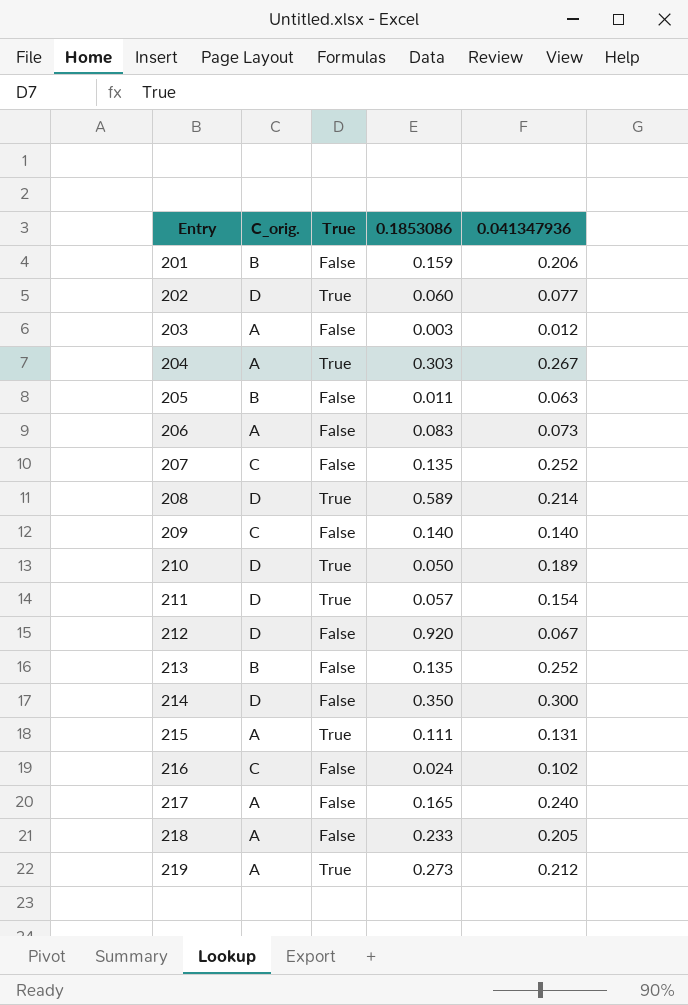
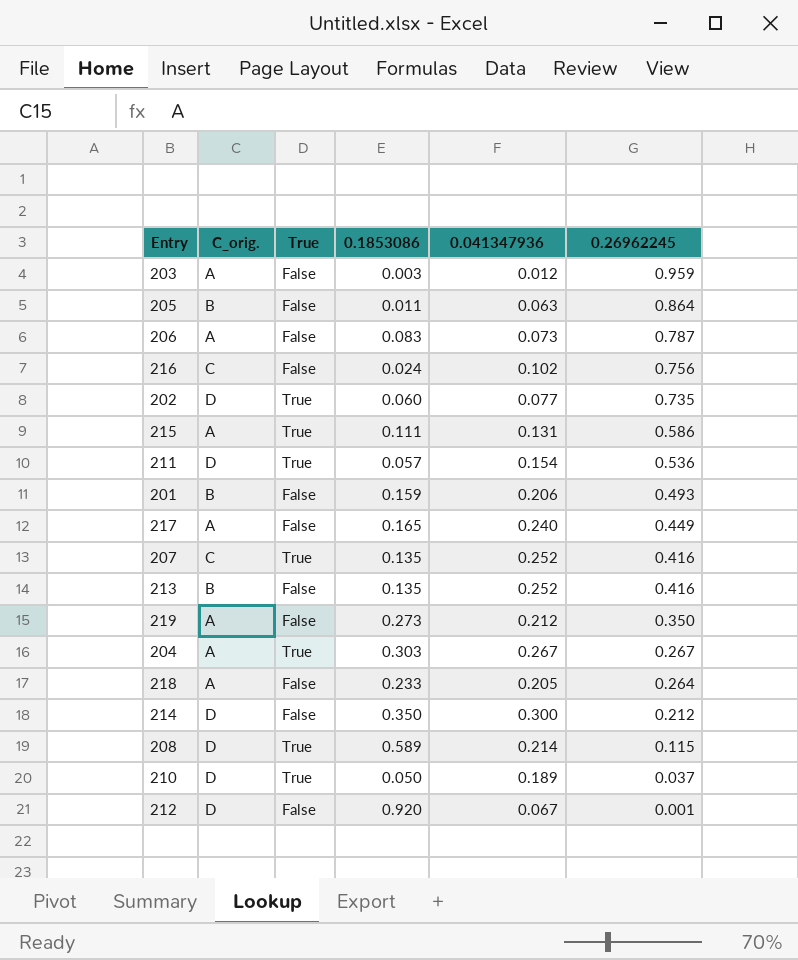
row order: Entry ascending -> 0.26962245 descending
column 0.26962245 | position: none -> 6
row 209: C | False | 0.140 | 0.140 -> none
207 | True: False -> True
219 | True: True -> False

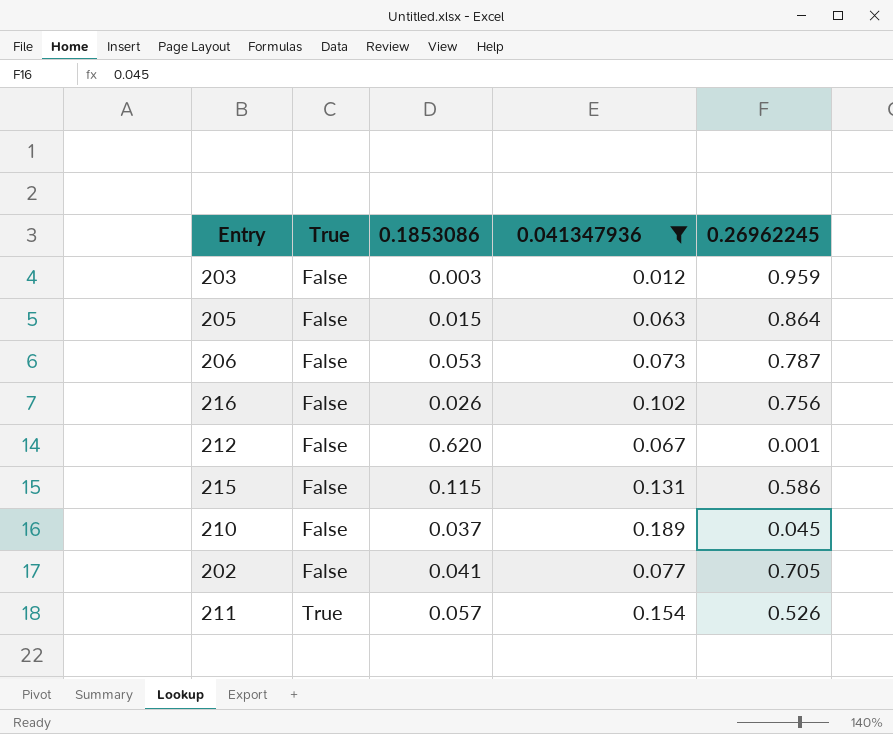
filter: none -> 0.041347936 <= 0.189
row order: 0.26962245 descending -> True ascending
column C_orig. | position: 2 -> none
205 | 0.1853086: 0.011 -> 0.015
206 | 0.1853086: 0.083 -> 0.053
216 | 0.1853086: 0.024 -> 0.026
212 | 0.1853086: 0.920 -> 0.620
215 | True: True -> False
215 | 0.1853086: 0.111 -> 0.115
210 | True: True -> False
210 | 0.1853086: 0.050 -> 0.037
210 | 0.26962245: 0.037 -> 0.045
202 | True: True -> False
202 | 0.1853086: 0.060 -> 0.041
202 | 0.26962245: 0.735 -> 0.705
211 | 0.26962245: 0.536 -> 0.526

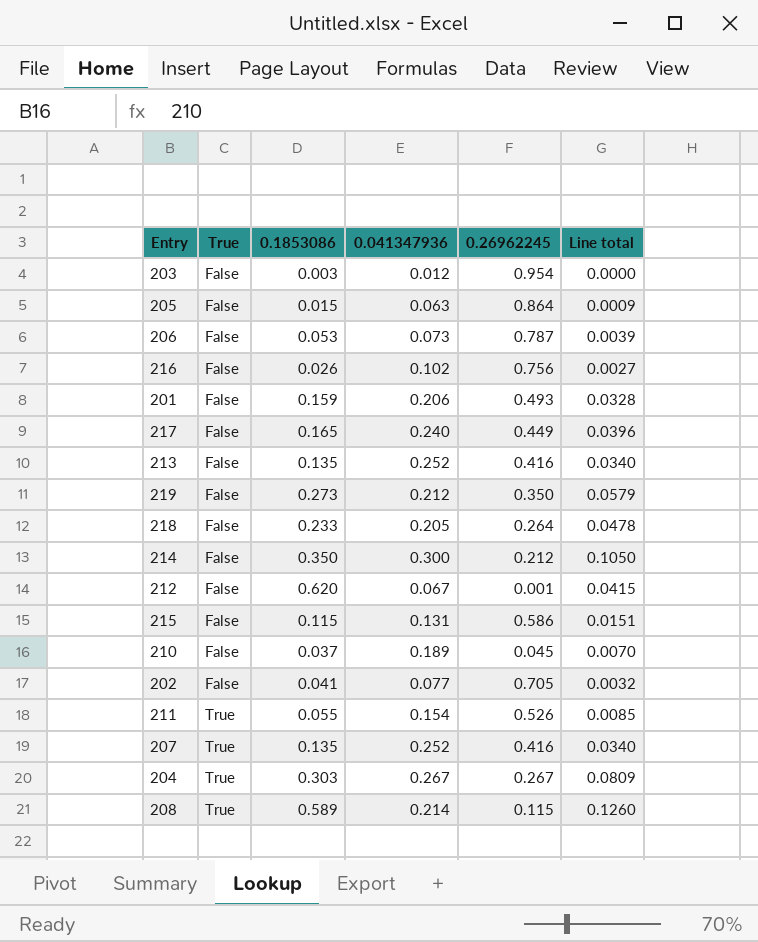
filter: 0.041347936 <= 0.189 -> none
column Line total | formula: none -> [0.1853086] * [0.041347936]
203 | 0.26962245: 0.959 -> 0.954
211 | 0.1853086: 0.057 -> 0.055

